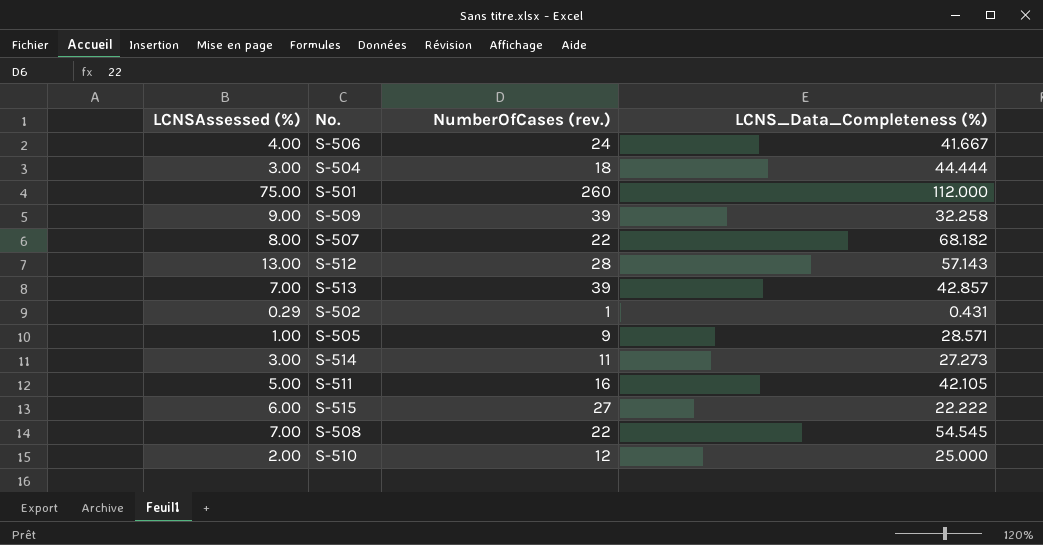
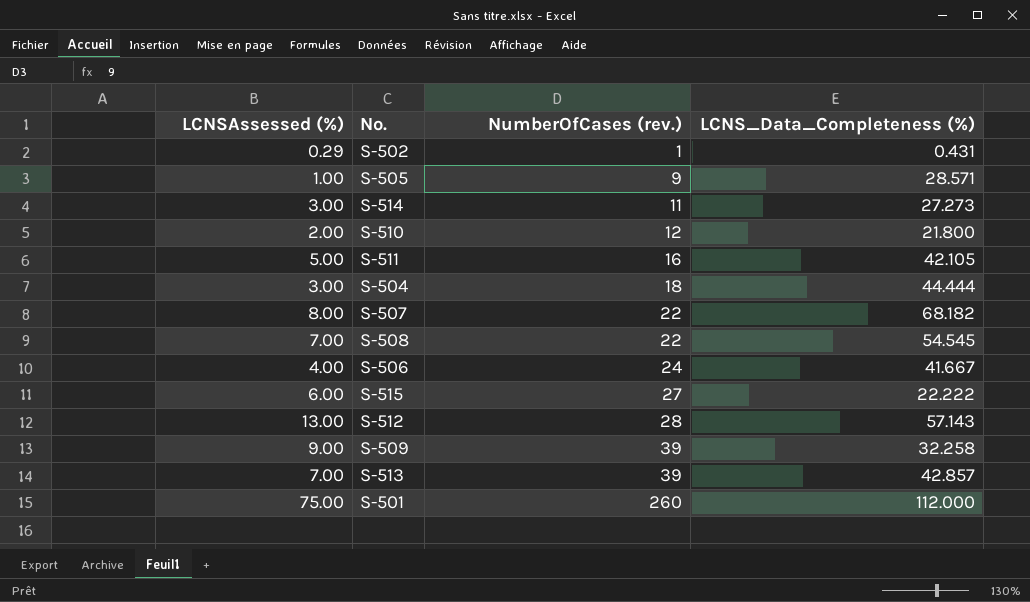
row order: none -> NumberOfCases (rev.) ascending
S-510 | LCNS_Data_Completeness (%): 25.000 -> 21.800

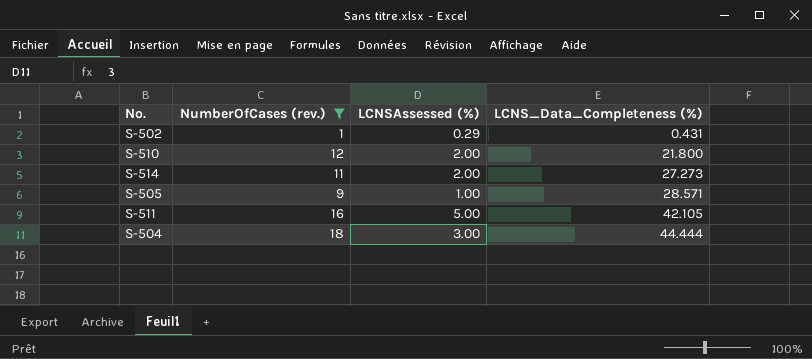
filter: none -> NumberOfCases (rev.) <= 18
row order: NumberOfCases (rev.) ascending -> LCNS_Data_Completeness (%) ascending
column LCNSAssessed (%) | position: 1 -> 3
S-514 | LCNSAssessed (%): 3.00 -> 2.00

